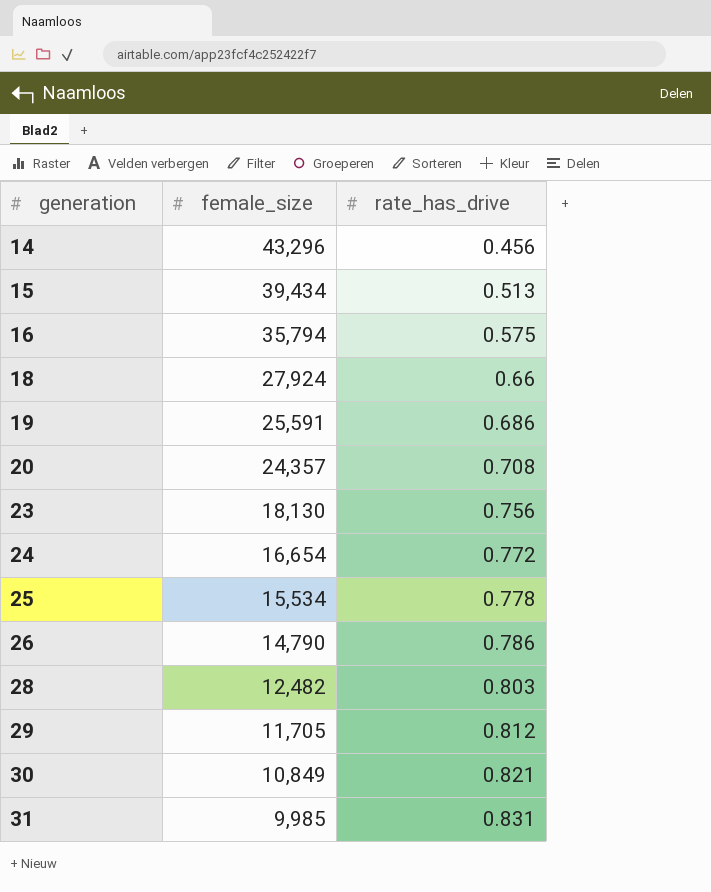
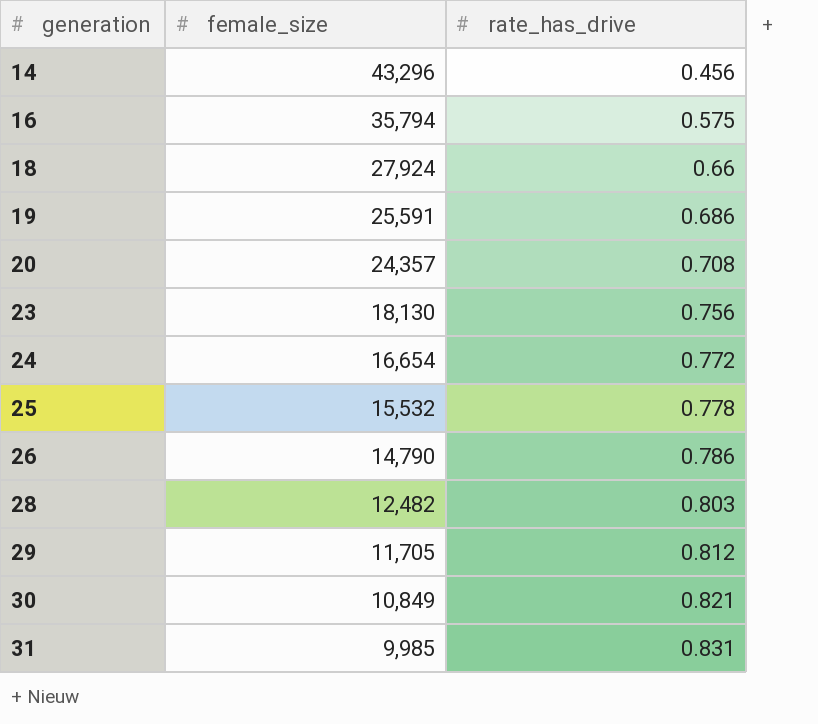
row 15: 39,434 | 0.513 -> none
25 | female_size: 15,534 -> 15,532

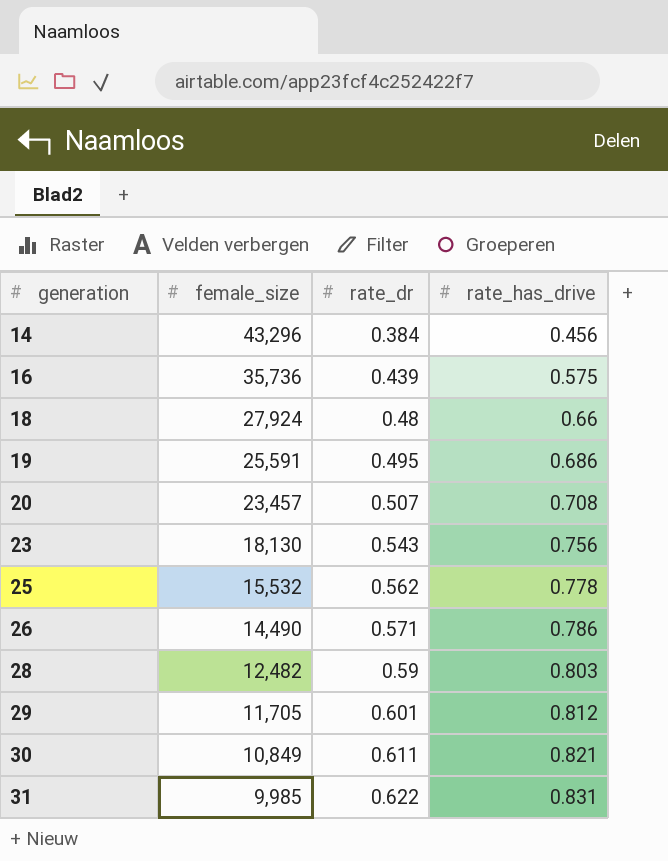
column rate_dr | position: none -> 3
row 24: 16,654 | 0.772 -> none
16 | female_size: 35,794 -> 35,736
20 | female_size: 24,357 -> 23,457
26 | female_size: 14,790 -> 14,490

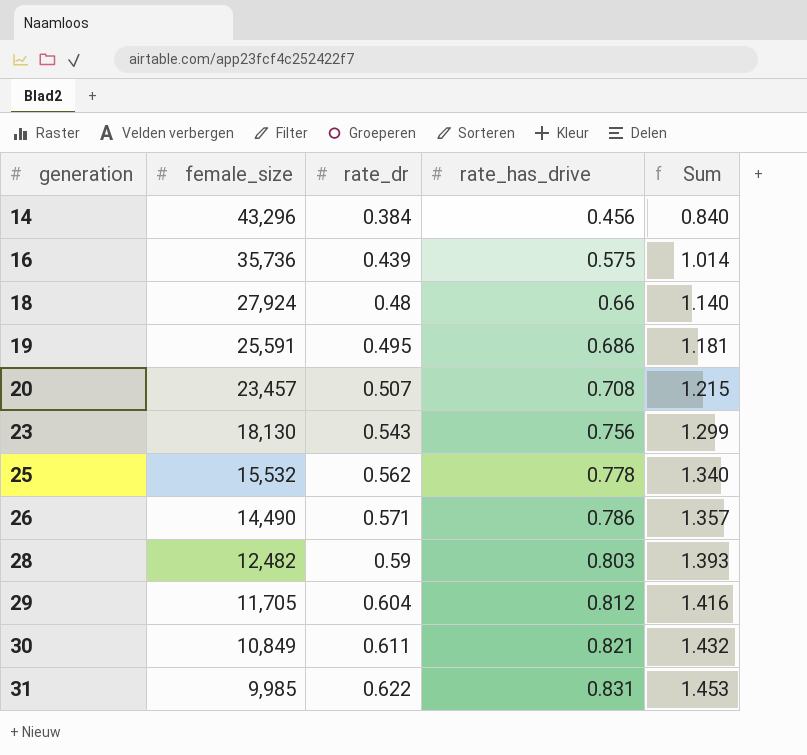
column Sum | formula: none -> [rate_dr] + [rate_has_drive]
29 | rate_dr: 0.601 -> 0.604

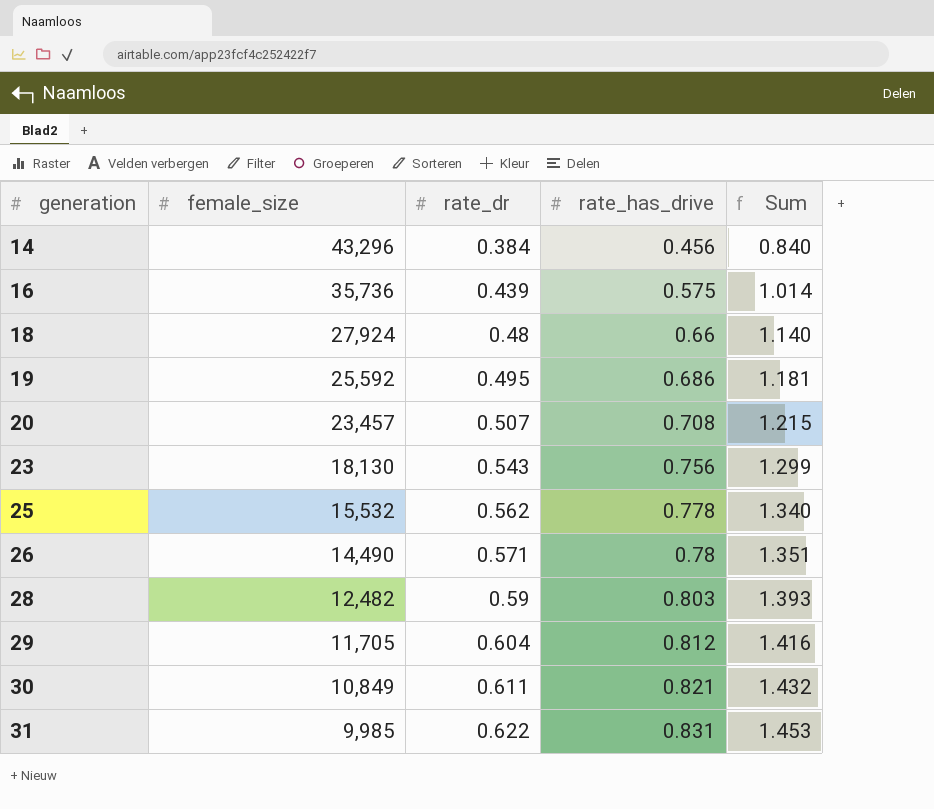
19 | female_size: 25,591 -> 25,592
26 | rate_has_drive: 0.786 -> 0.78
26 | Sum: 1.357 -> 1.351

